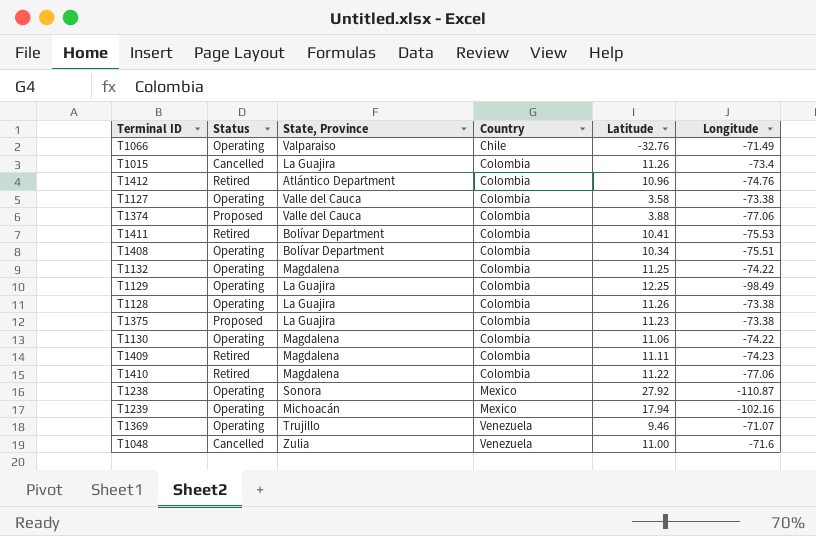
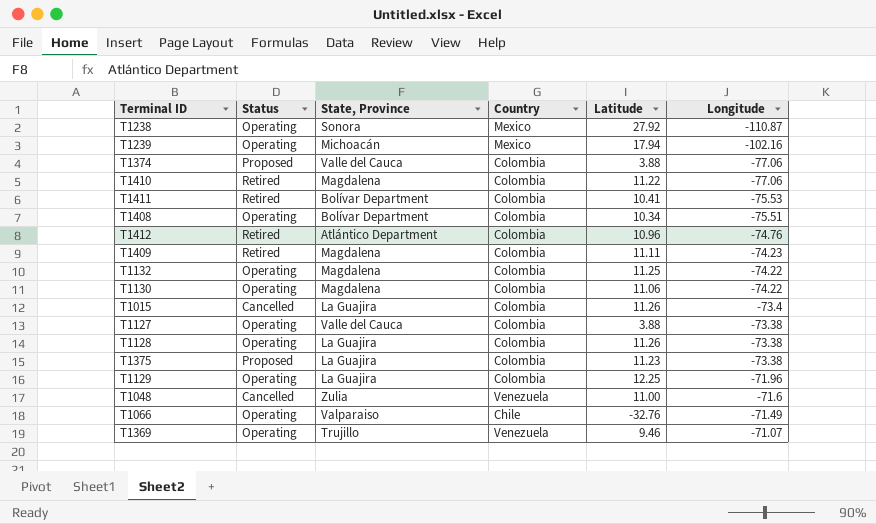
row order: Country ascending -> Longitude ascending
T1127 | Latitude: 3.58 -> 3.88
T1129 | Longitude: -98.49 -> -71.96

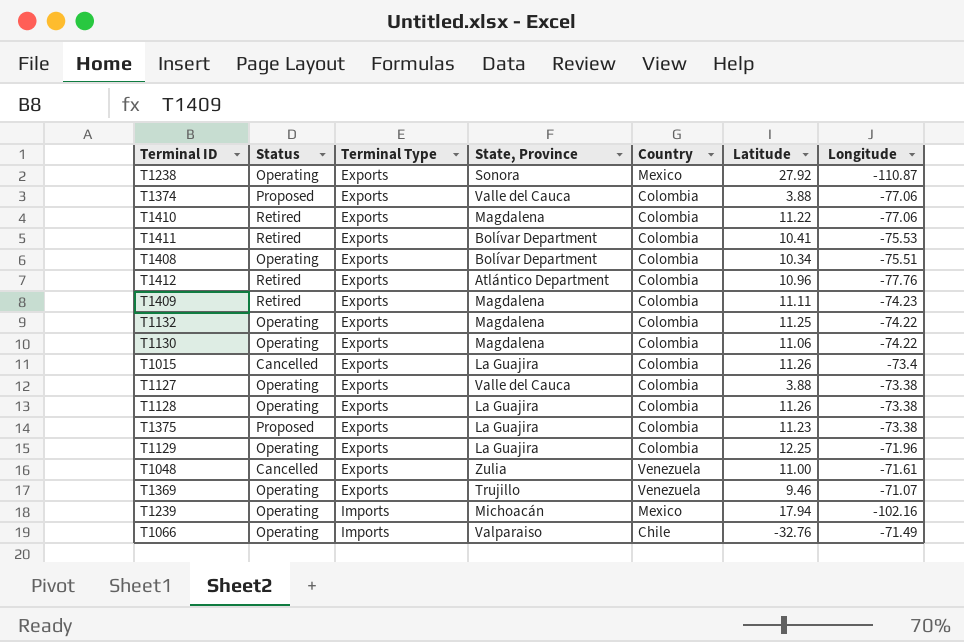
row order: Longitude ascending -> Terminal Type ascending
column Terminal Type | position: none -> 3
T1412 | Longitude: -74.76 -> -77.76
T1048 | Longitude: -71.6 -> -71.61

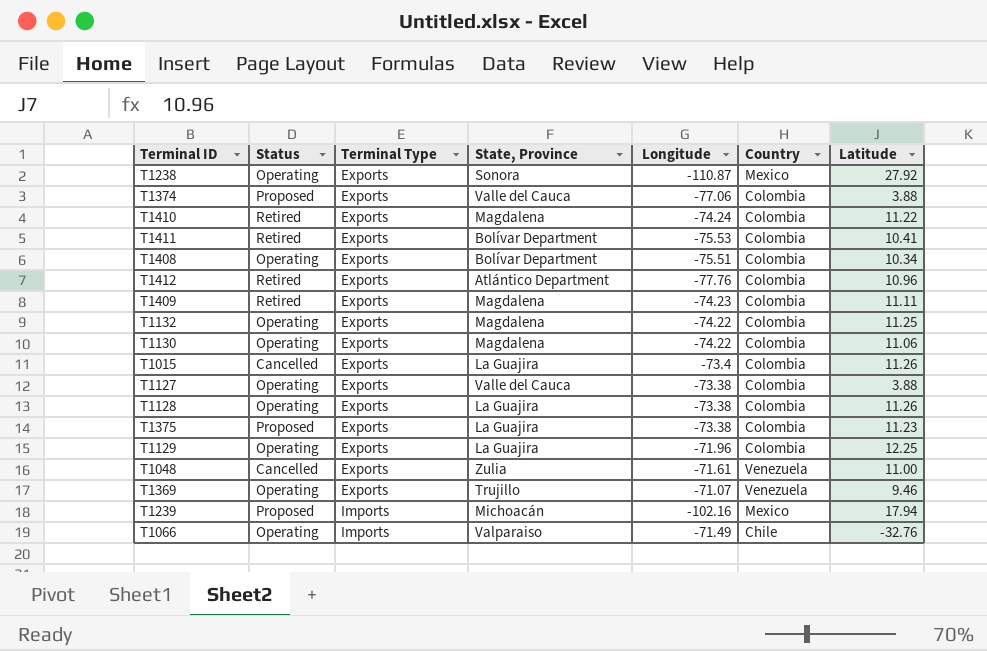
column Longitude | position: 7 -> 5
T1410 | Longitude: -77.06 -> -74.24
T1239 | Status: Operating -> Proposed

